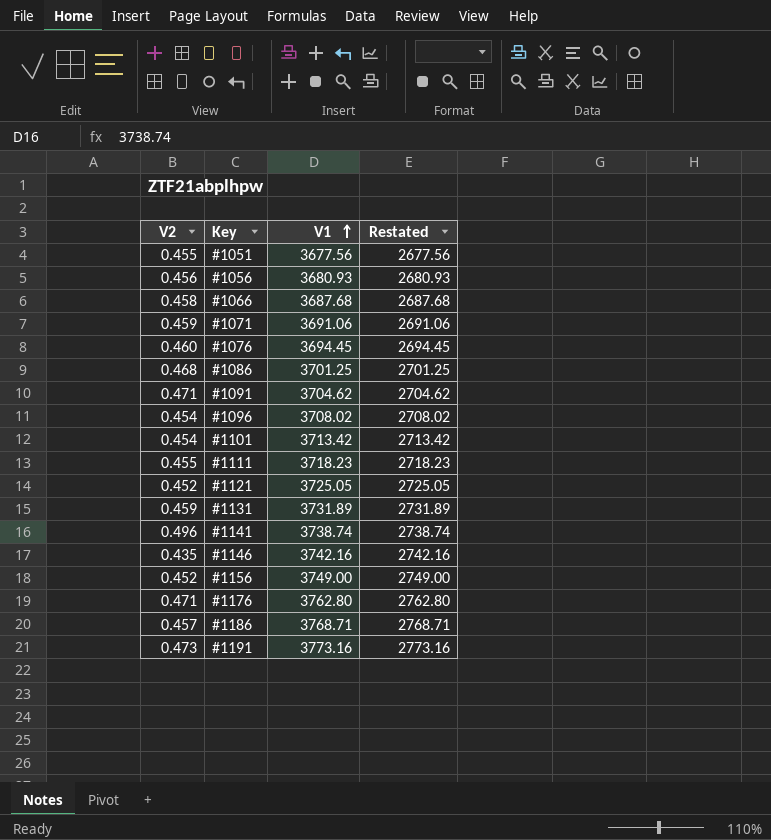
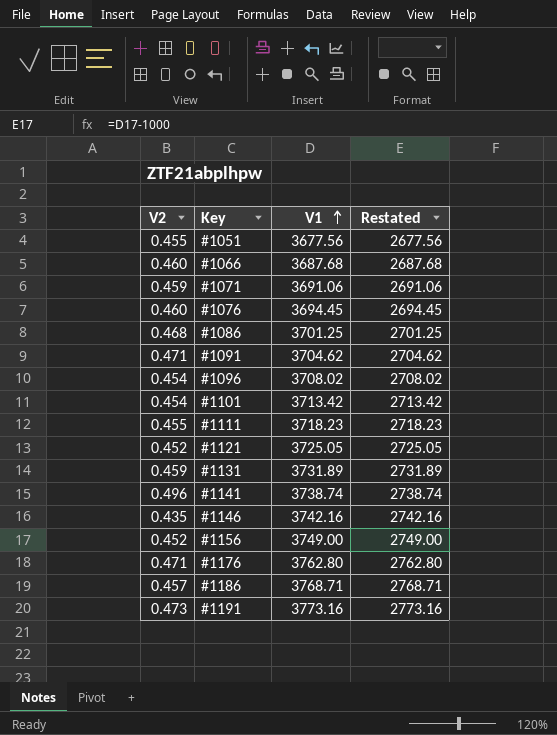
row #1056: 0.456 | 3680.93 | 2680.93 -> none
#1066 | V2: 0.458 -> 0.460

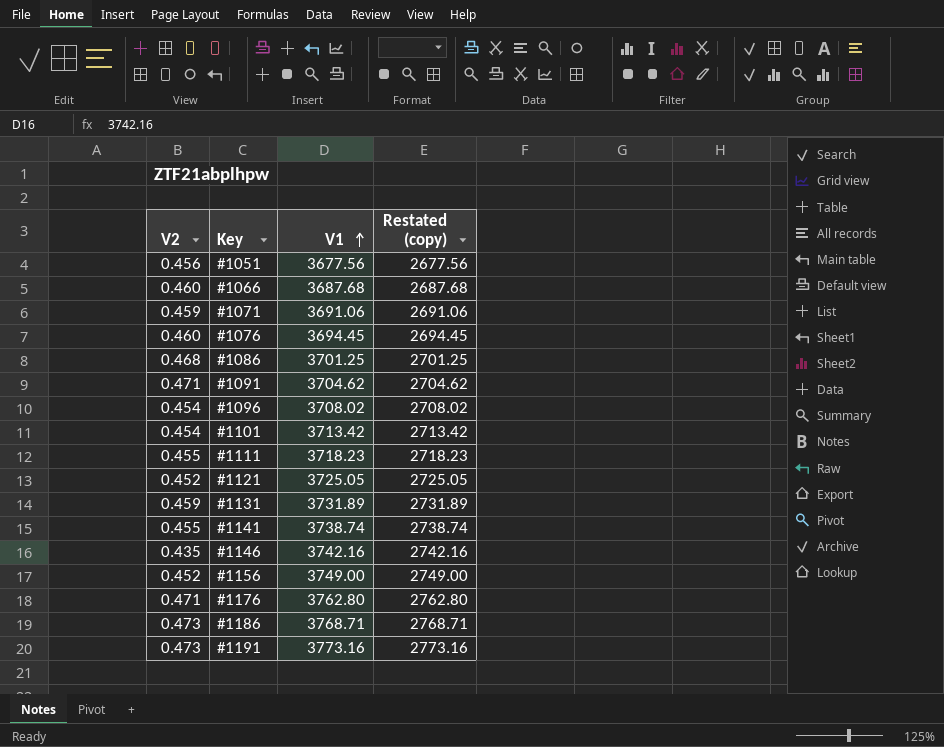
column name: Restated -> Restated (copy)
#1051 | V2: 0.455 -> 0.456
#1141 | V2: 0.496 -> 0.455
#1186 | V2: 0.457 -> 0.473

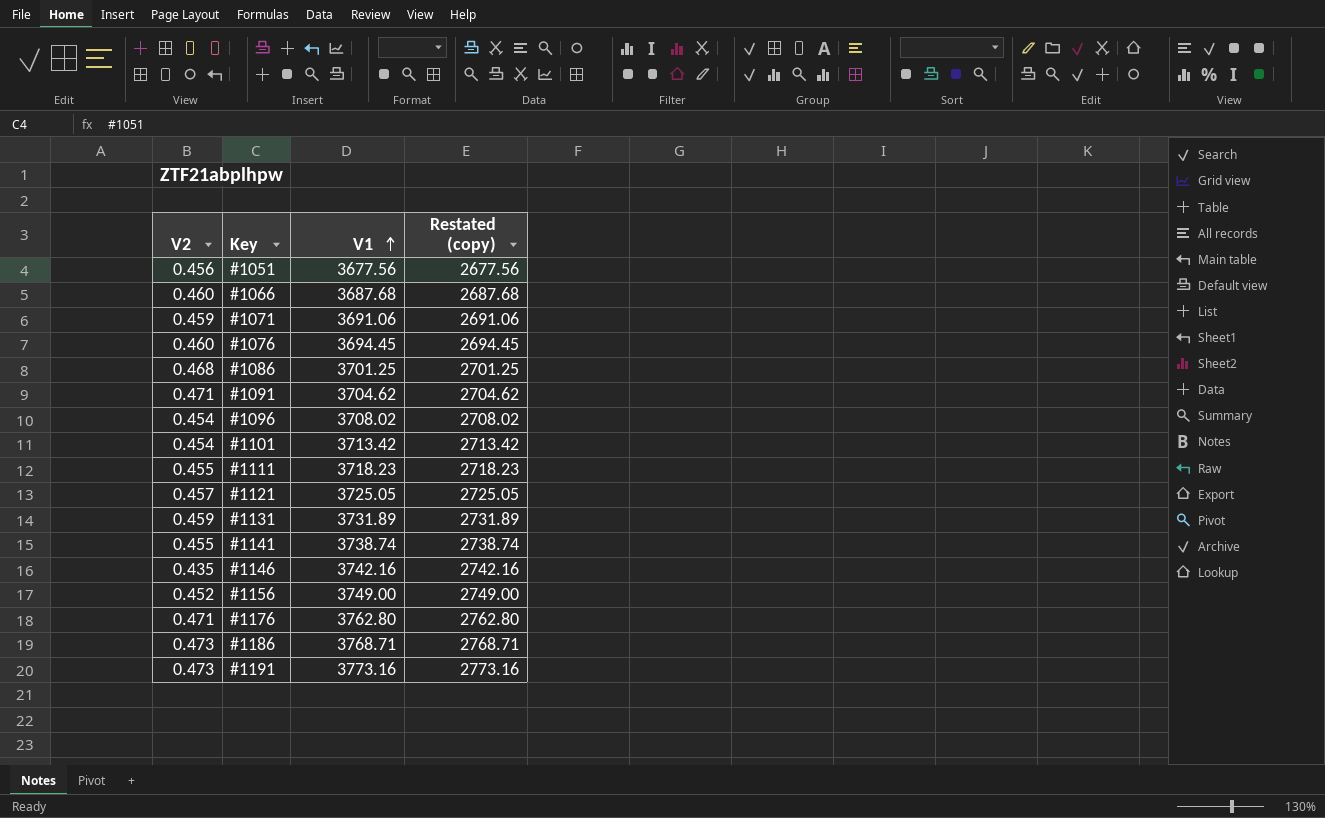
#1121 | V2: 0.452 -> 0.457

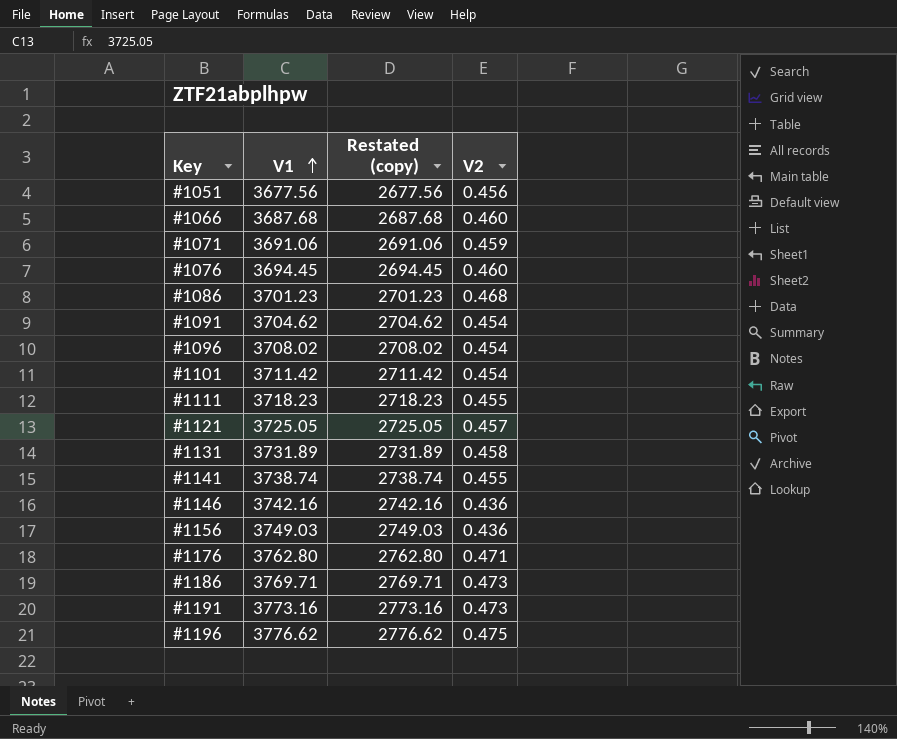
column V2 | position: 1 -> 4
#1086 | V1: 3701.25 -> 3701.23
#1086 | Restated (copy): 2701.25 -> 2701.23
#1091 | V2: 0.471 -> 0.454
#1101 | V1: 3713.42 -> 3711.42
#1101 | Restated (copy): 2713.42 -> 2711.42
#1131 | V2: 0.459 -> 0.458
#1146 | V2: 0.435 -> 0.436
#1156 | V1: 3749.00 -> 3749.03
#1156 | Restated (copy): 2749.00 -> 2749.03
#1156 | V2: 0.452 -> 0.436
#1186 | V1: 3768.71 -> 3769.71
#1186 | Restated (copy): 2768.71 -> 2769.71
row #1196: none -> 3776.62 | 2776.62 | 0.475

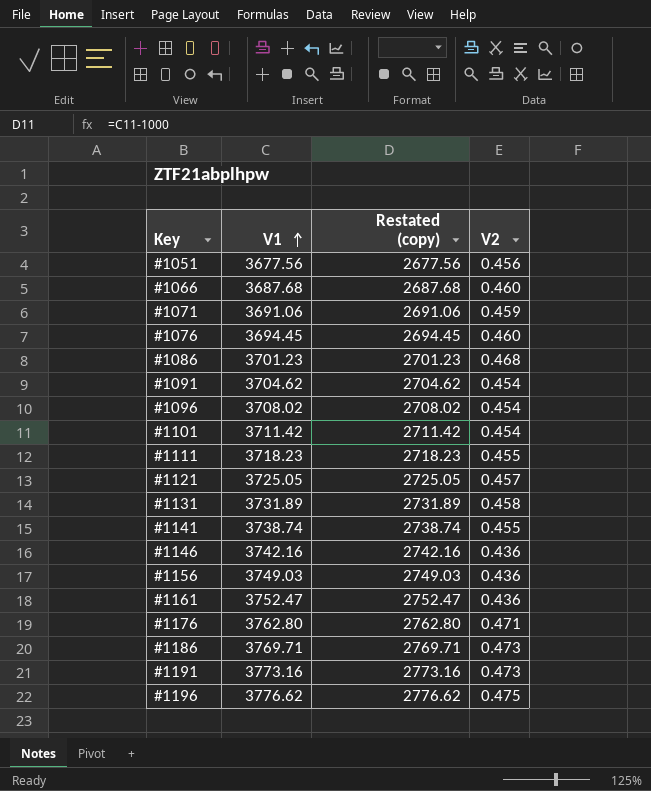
row #1161: none -> 3752.47 | 2752.47 | 0.436

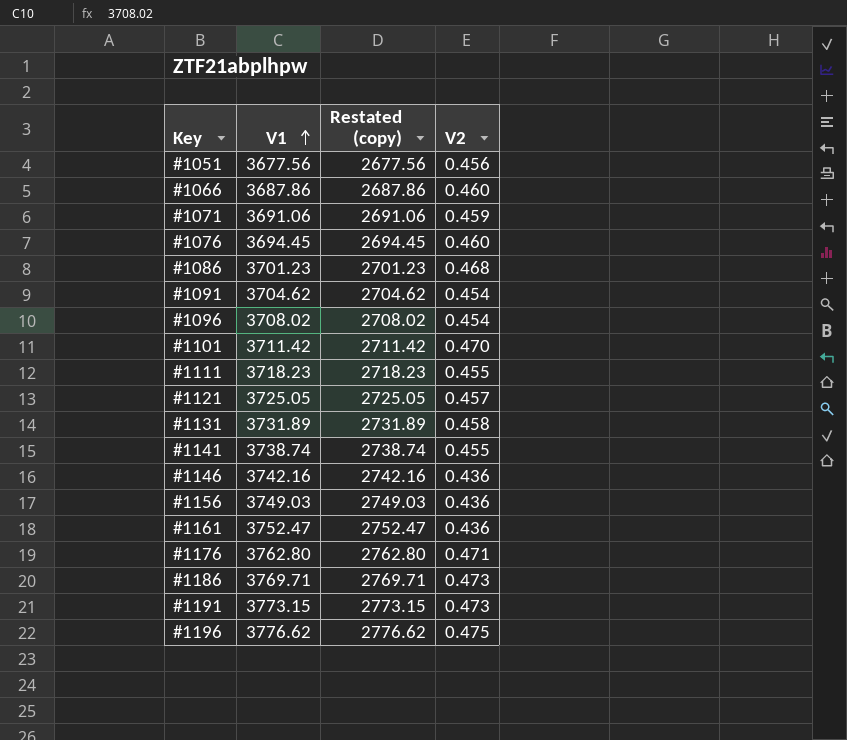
#1066 | V1: 3687.68 -> 3687.86
#1066 | Restated (copy): 2687.68 -> 2687.86
#1101 | V2: 0.454 -> 0.470
#1191 | V1: 3773.16 -> 3773.15
#1191 | Restated (copy): 2773.16 -> 2773.15

